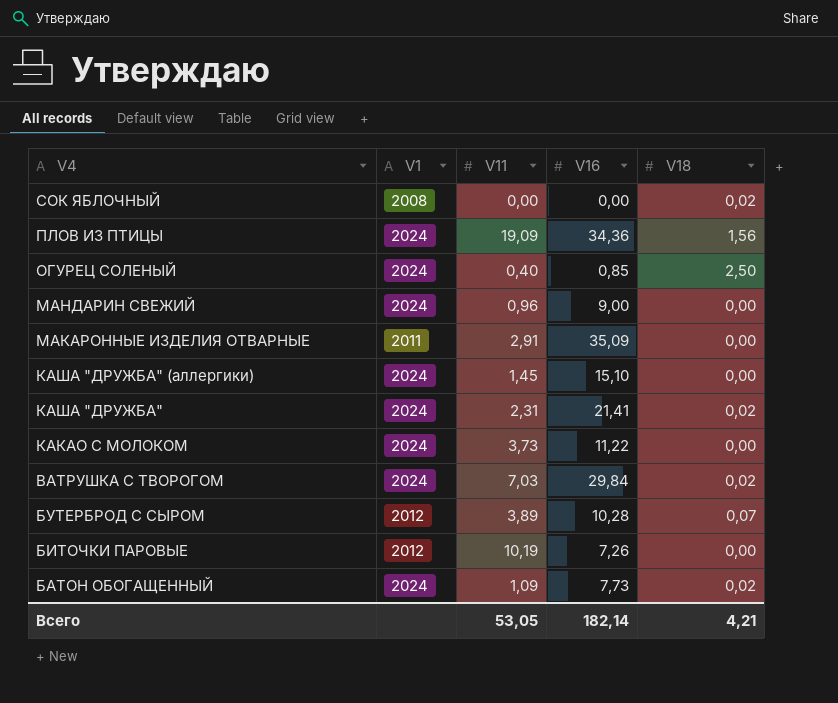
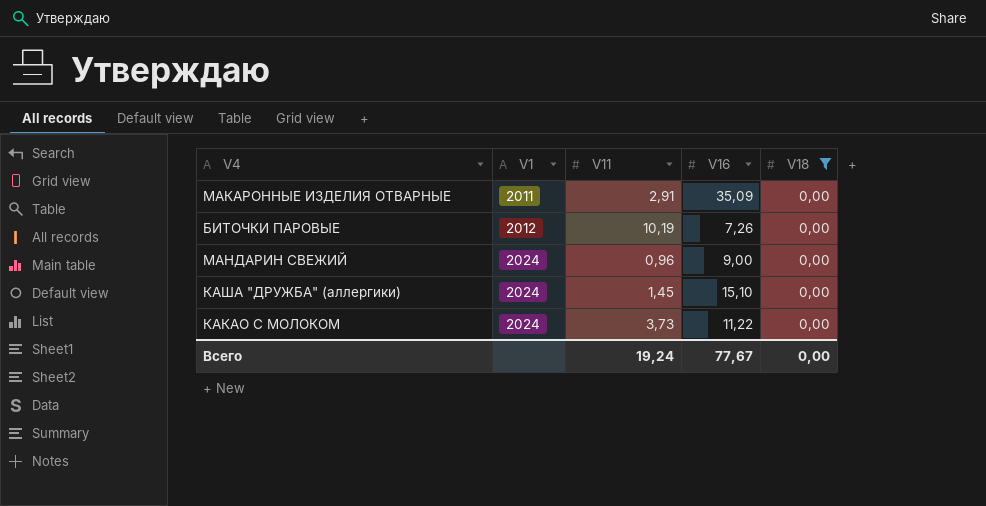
filter: none -> V18 = 0,00
row order: V4 descending -> V1 ascending
Всего | V11: 53,05 -> 19,24
Всего | V16: 182,14 -> 77,67
Всего | V18: 4,21 -> 0,00

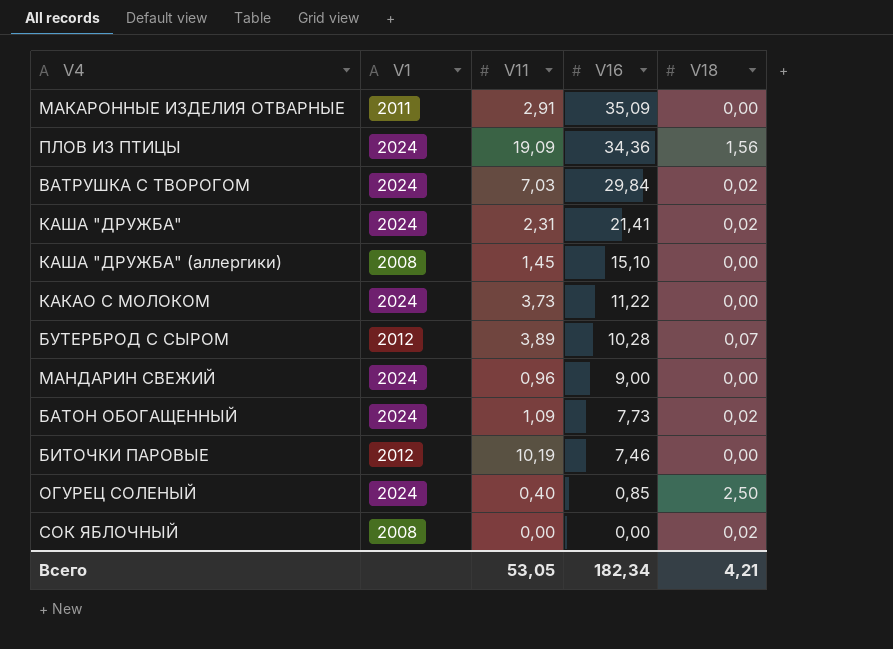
filter: V18 = 0,00 -> none
row order: V1 ascending -> V16 descending
КАША "ДРУЖБА" (аллергики) | V1: 2024 -> 2008
БИТОЧКИ ПАРОВЫЕ | V16: 7,26 -> 7,46
Всего | V11: 19,24 -> 53,05
Всего | V16: 77,67 -> 182,34
Всего | V18: 0,00 -> 4,21

